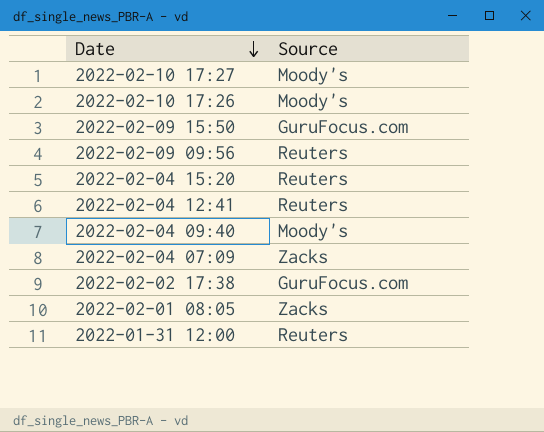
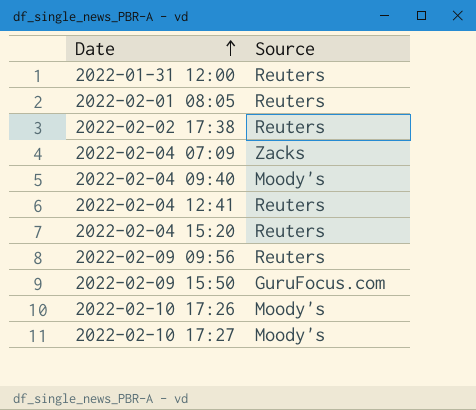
row order: Date descending -> Date ascending
2022-02-01 08:05 | Source: Zacks -> Reuters
2022-02-02 17:38 | Source: GuruFocus.com -> Reuters

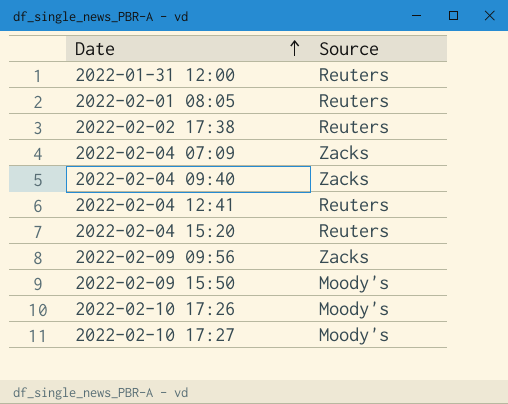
2022-02-04 09:40 | Source: Moody's -> Zacks
2022-02-09 09:56 | Source: Reuters -> Zacks
2022-02-09 15:50 | Source: GuruFocus.com -> Moody's

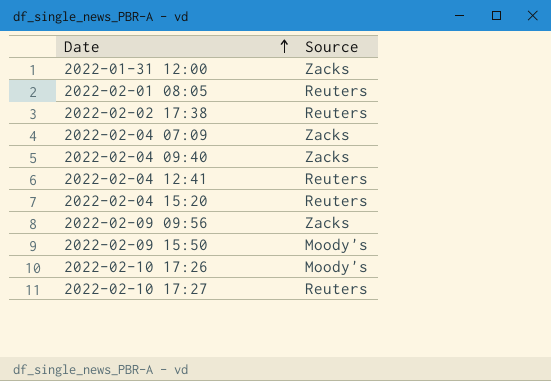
2022-01-31 12:00 | Source: Reuters -> Zacks
2022-02-10 17:27 | Source: Moody's -> Reuters

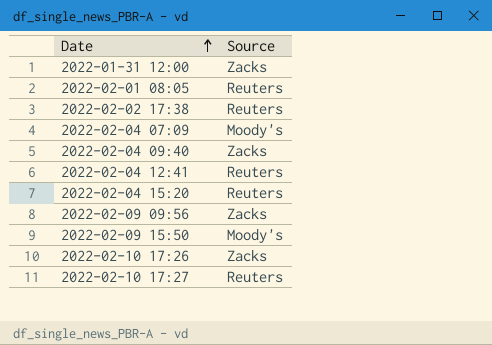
2022-02-04 07:09 | Source: Zacks -> Moody's
2022-02-10 17:26 | Source: Moody's -> Zacks

